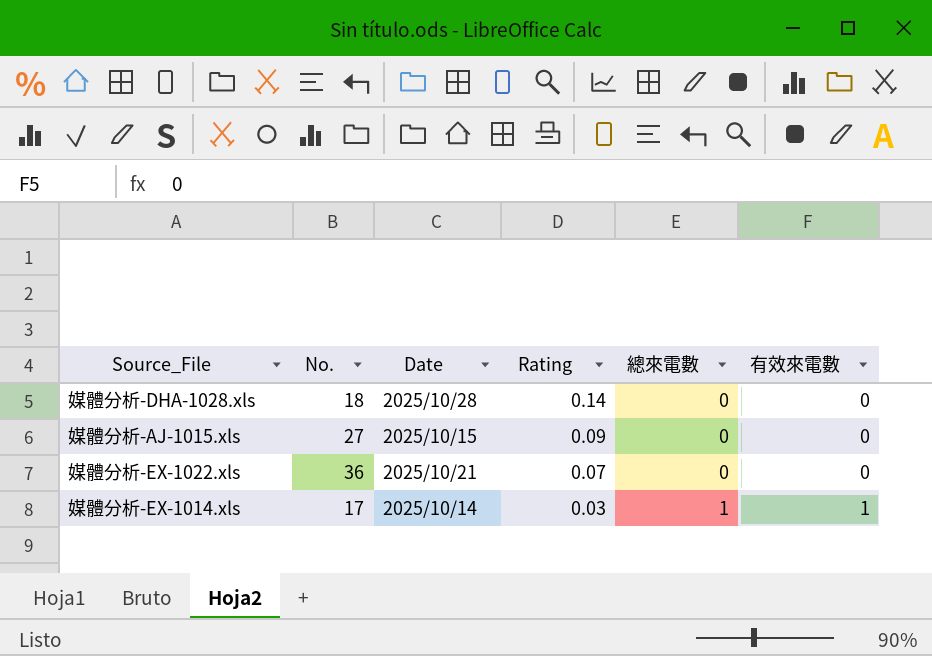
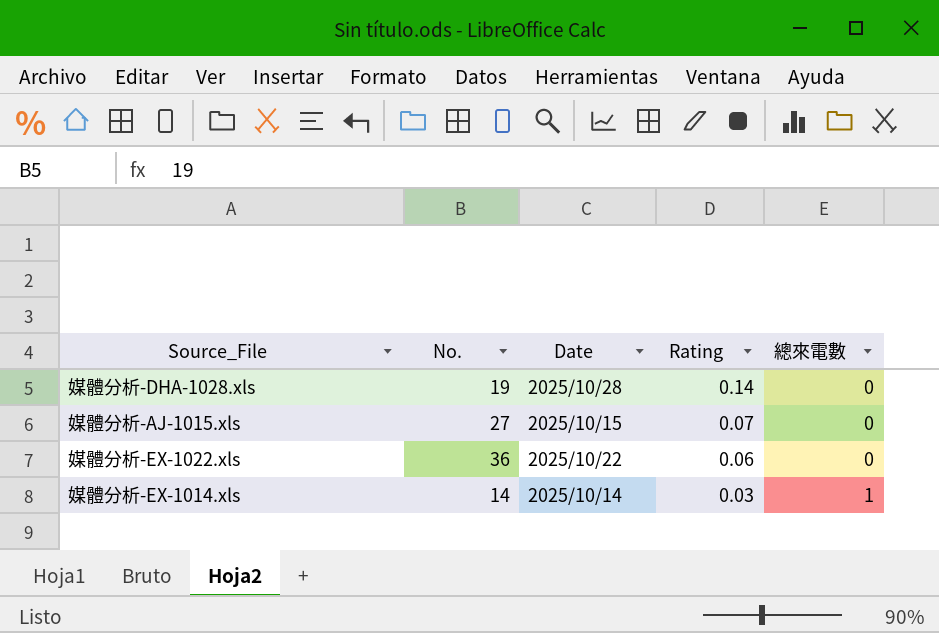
column 有效來電數 | position: 6 -> none
媒體分析-DHA-1028.xls | No.: 18 -> 19
媒體分析-AJ-1015.xls | Rating: 0.09 -> 0.07
媒體分析-EX-1022.xls | Date: 2025/10/21 -> 2025/10/22
媒體分析-EX-1022.xls | Rating: 0.07 -> 0.06
媒體分析-EX-1014.xls | No.: 17 -> 14

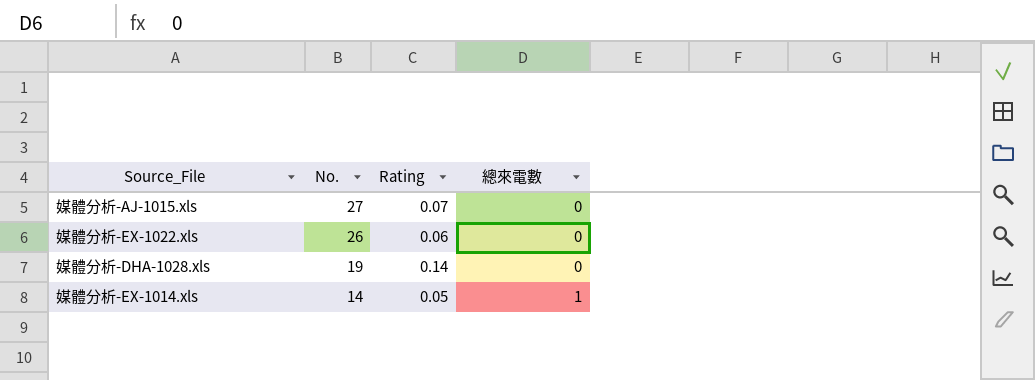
row order: Rating descending -> No. descending
column Date | position: 3 -> none
媒體分析-EX-1022.xls | No.: 36 -> 26
媒體分析-EX-1014.xls | Rating: 0.03 -> 0.05

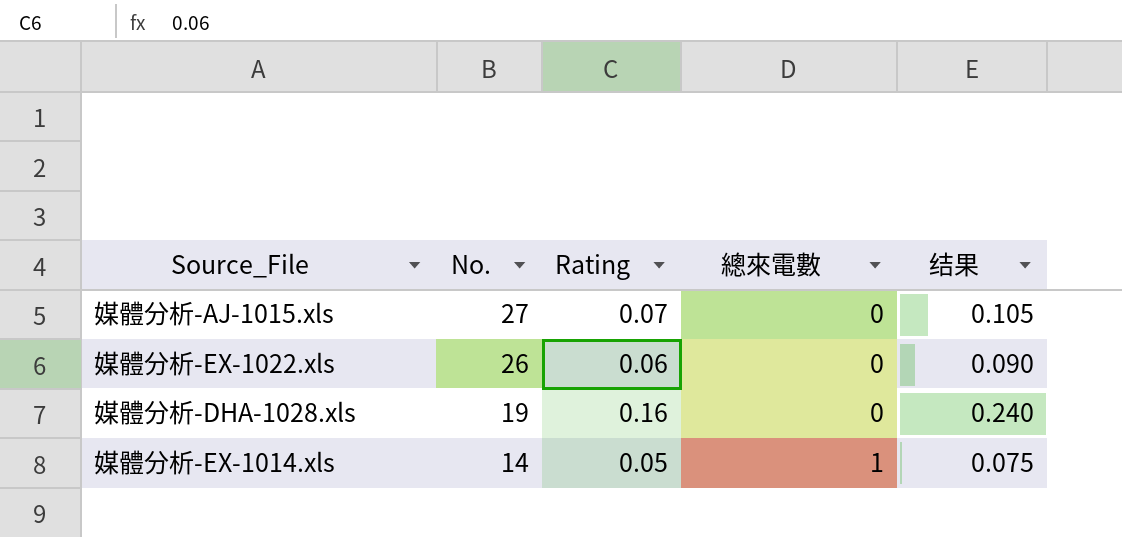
column 结果 | formula: none -> [Rating] * 1.5
媒體分析-DHA-1028.xls | Rating: 0.14 -> 0.16

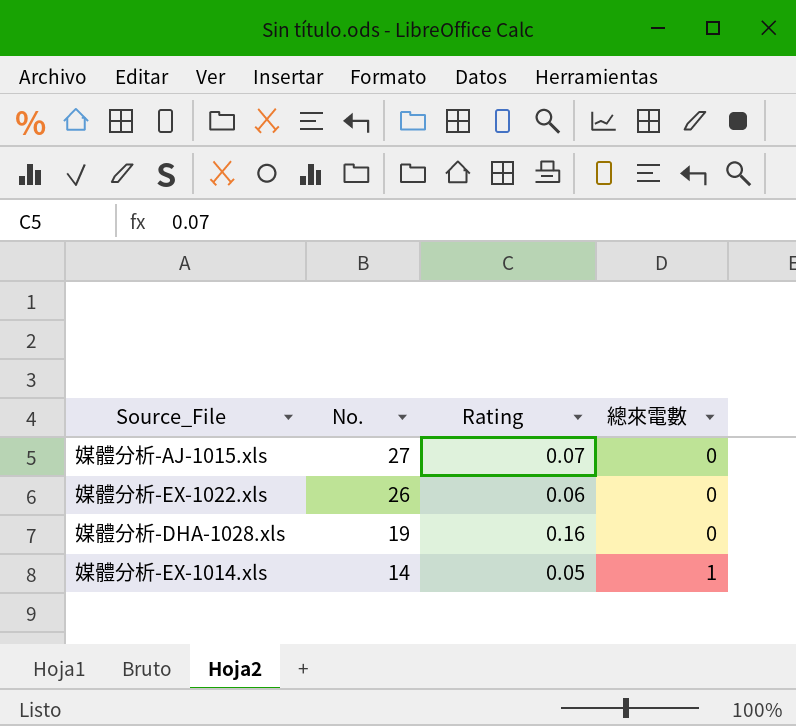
column 结果 | formula: [Rating] * 1.5 -> none

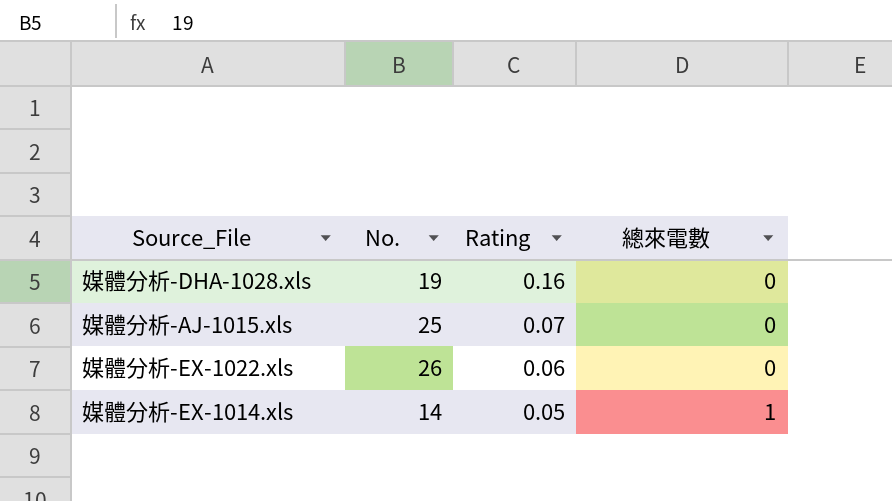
row order: No. descending -> Rating descending
媒體分析-AJ-1015.xls | No.: 27 -> 25

